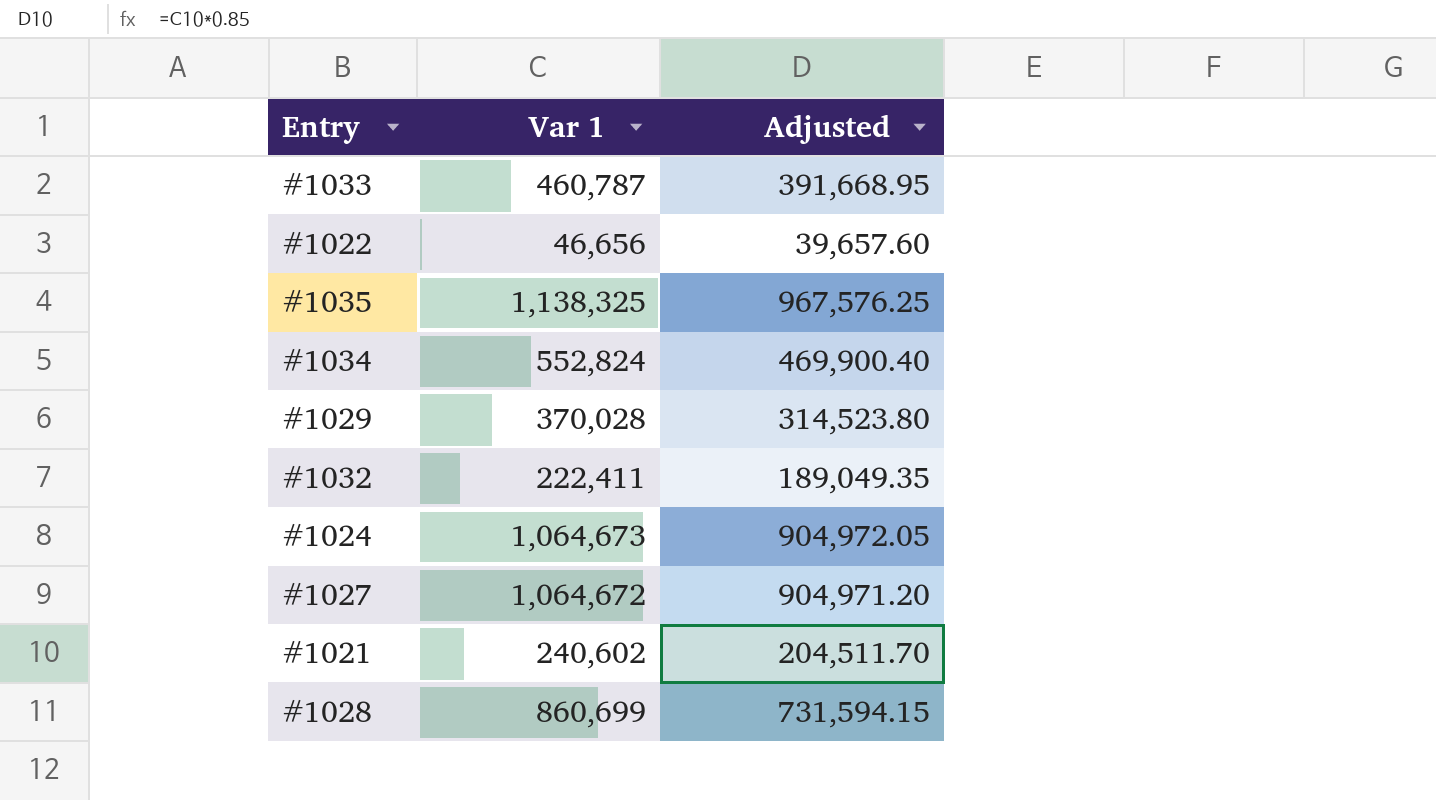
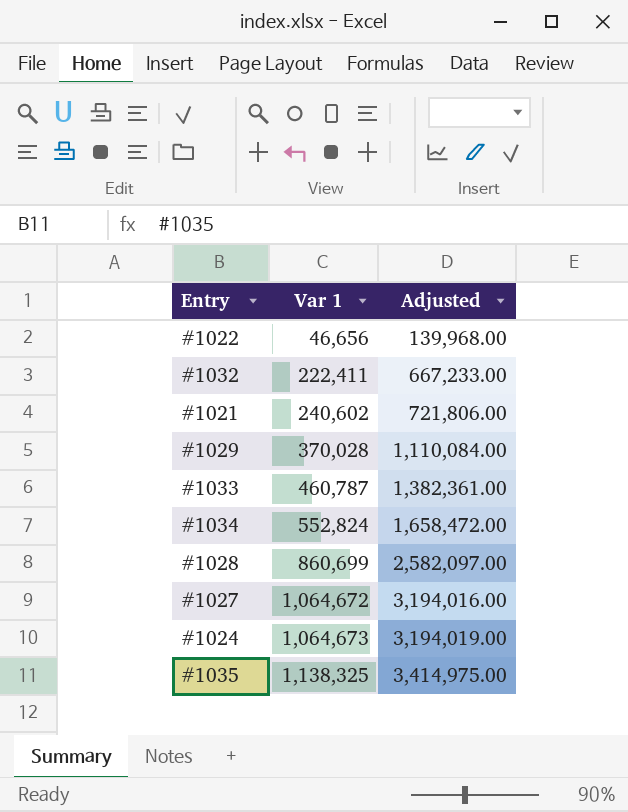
row order: none -> Var 1 ascending
column Adjusted | formula: [Var 1] * 0.85 -> [Var 1] * 3

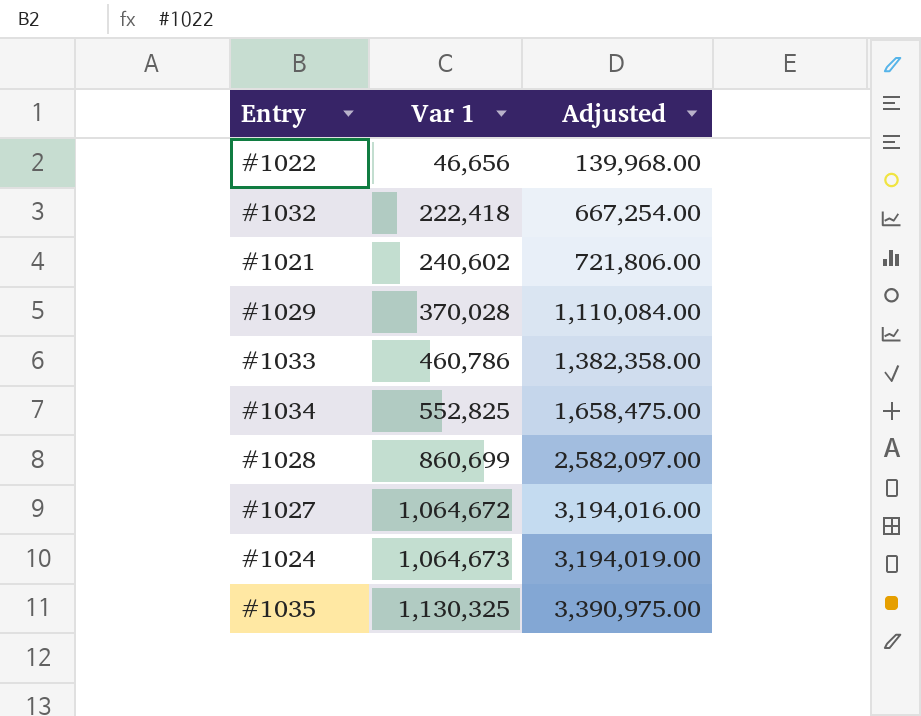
#1032 | Var 1: 222,411 -> 222,418
#1032 | Adjusted: 667,233.00 -> 667,254.00
#1033 | Var 1: 460,787 -> 460,786
#1033 | Adjusted: 1,382,361.00 -> 1,382,358.00
#1034 | Var 1: 552,824 -> 552,825
#1034 | Adjusted: 1,658,472.00 -> 1,658,475.00
#1035 | Var 1: 1,138,325 -> 1,130,325
#1035 | Adjusted: 3,414,975.00 -> 3,390,975.00

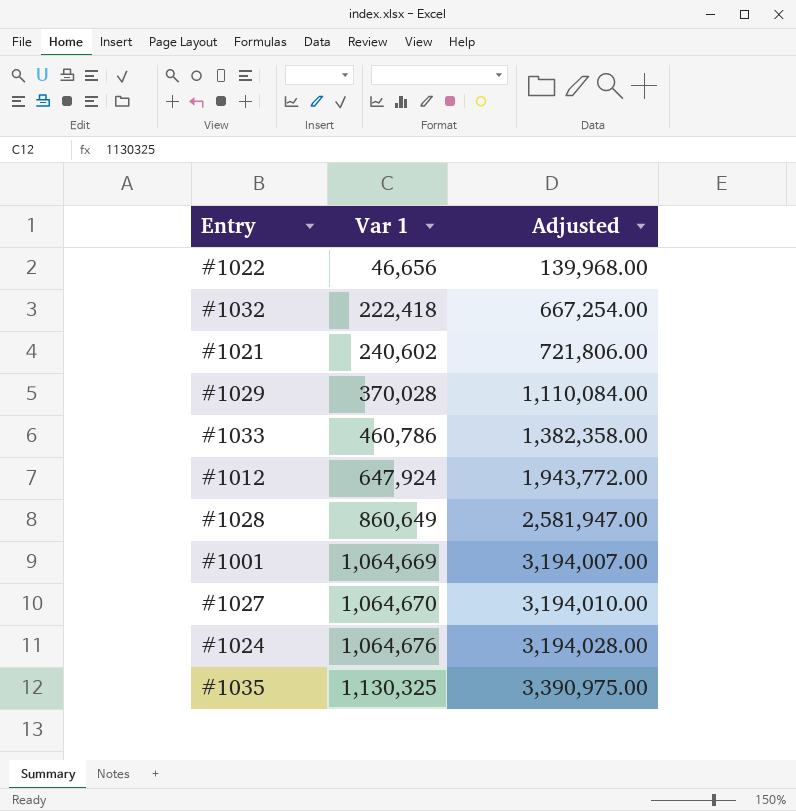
row #1034: 552,825 | 1,658,475.00 -> none
row #1012: none -> 647,924 | 1,943,772.00
#1028 | Var 1: 860,699 -> 860,649
#1028 | Adjusted: 2,582,097.00 -> 2,581,947.00
row #1001: none -> 1,064,669 | 3,194,007.00
#1027 | Var 1: 1,064,672 -> 1,064,670
#1027 | Adjusted: 3,194,016.00 -> 3,194,010.00
#1024 | Var 1: 1,064,673 -> 1,064,676
#1024 | Adjusted: 3,194,019.00 -> 3,194,028.00

